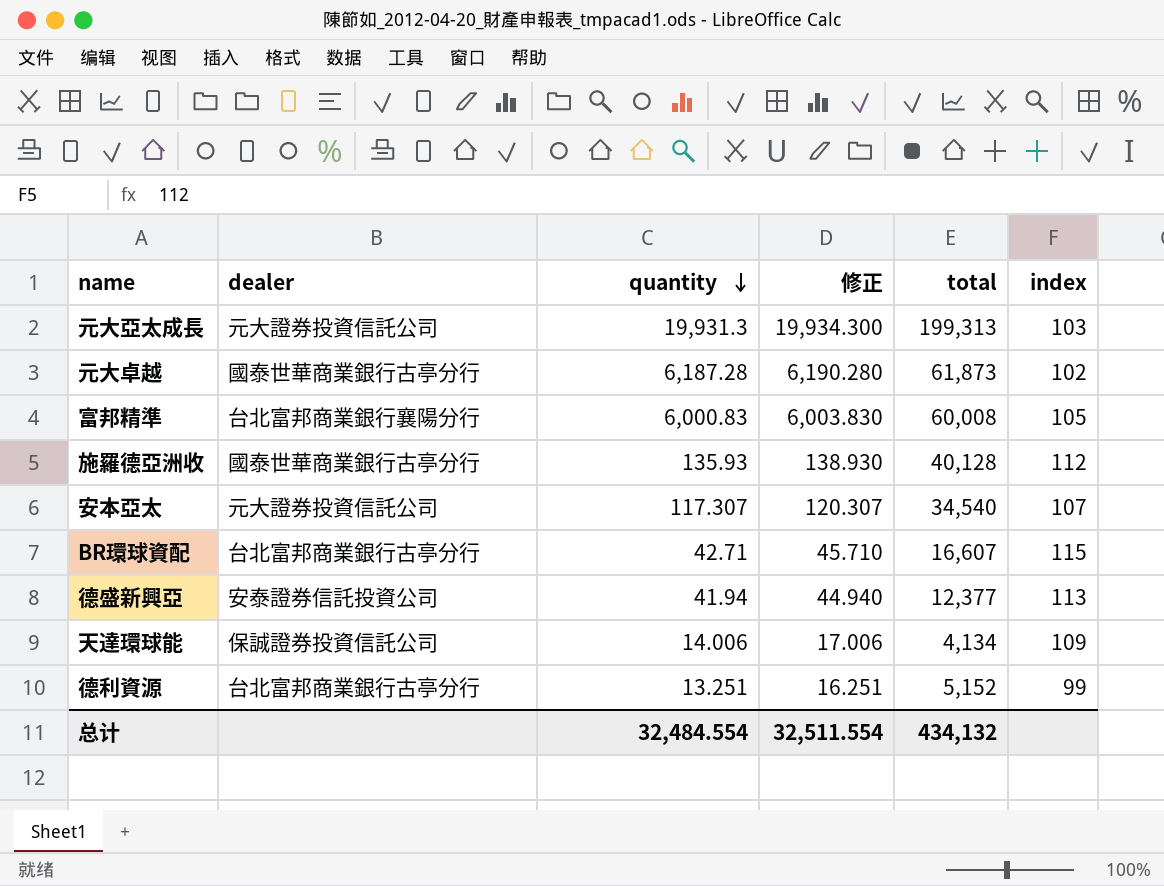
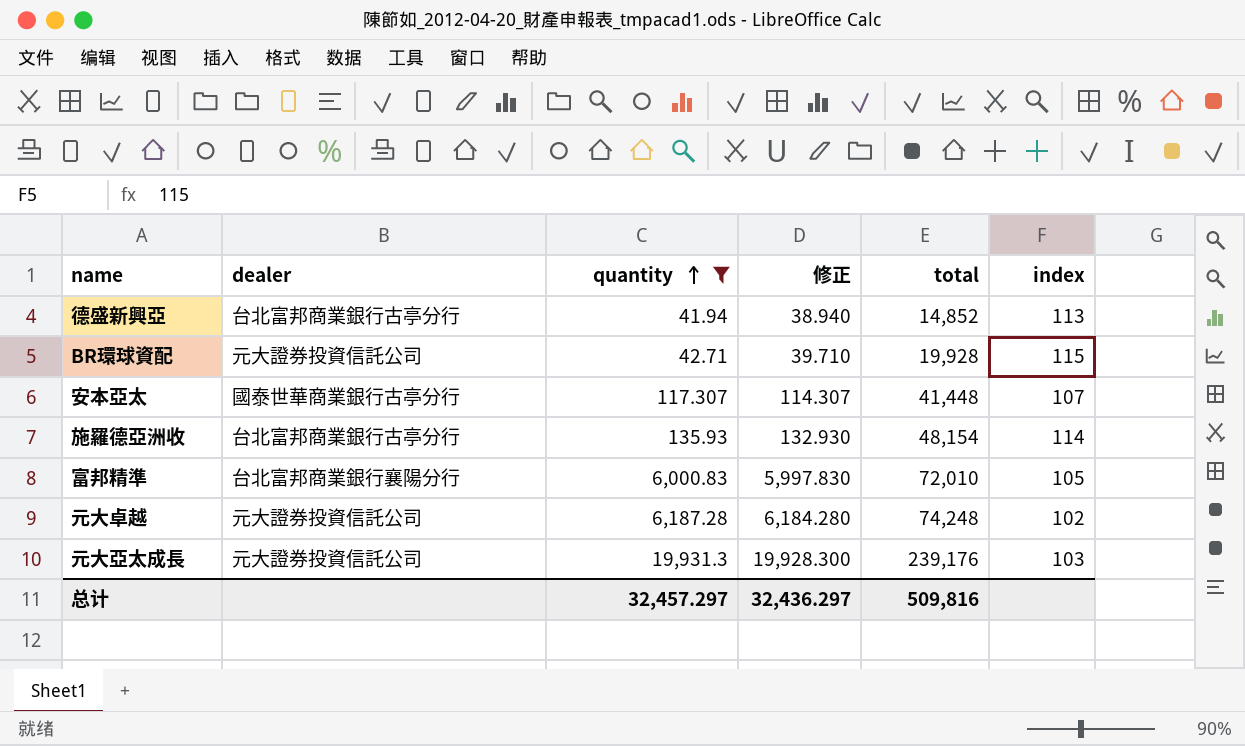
filter: none -> quantity >= 41.94
row order: quantity descending -> quantity ascending
column 修正 | formula: [quantity] + 3 -> [quantity] - 3
德盛新興亞 | dealer: 安泰證券信託投資公司 -> 台北富邦商業銀行古亭分行
德盛新興亞 | total: 12,377 -> 14,852
BR環球資配 | dealer: 台北富邦商業銀行古亭分行 -> 元大證券投資信託公司
BR環球資配 | total: 16,607 -> 19,928
安本亞太 | dealer: 元大證券投資信託公司 -> 國泰世華商業銀行古亭分行
安本亞太 | total: 34,540 -> 41,448
施羅德亞洲收 | dealer: 國泰世華商業銀行古亭分行 -> 台北富邦商業銀行古亭分行
施羅德亞洲收 | total: 40,128 -> 48,154
施羅德亞洲收 | index: 112 -> 114
富邦精準 | total: 60,008 -> 72,010
元大卓越 | dealer: 國泰世華商業銀行古亭分行 -> 元大證券投資信託公司
元大卓越 | total: 61,873 -> 74,248
元大亞太成長 | total: 199,313 -> 239,176
总计 | quantity: 32,484.554 -> 32,457.297
总计 | 修正: 32,511.554 -> 32,436.297
总计 | total: 434,132 -> 509,816

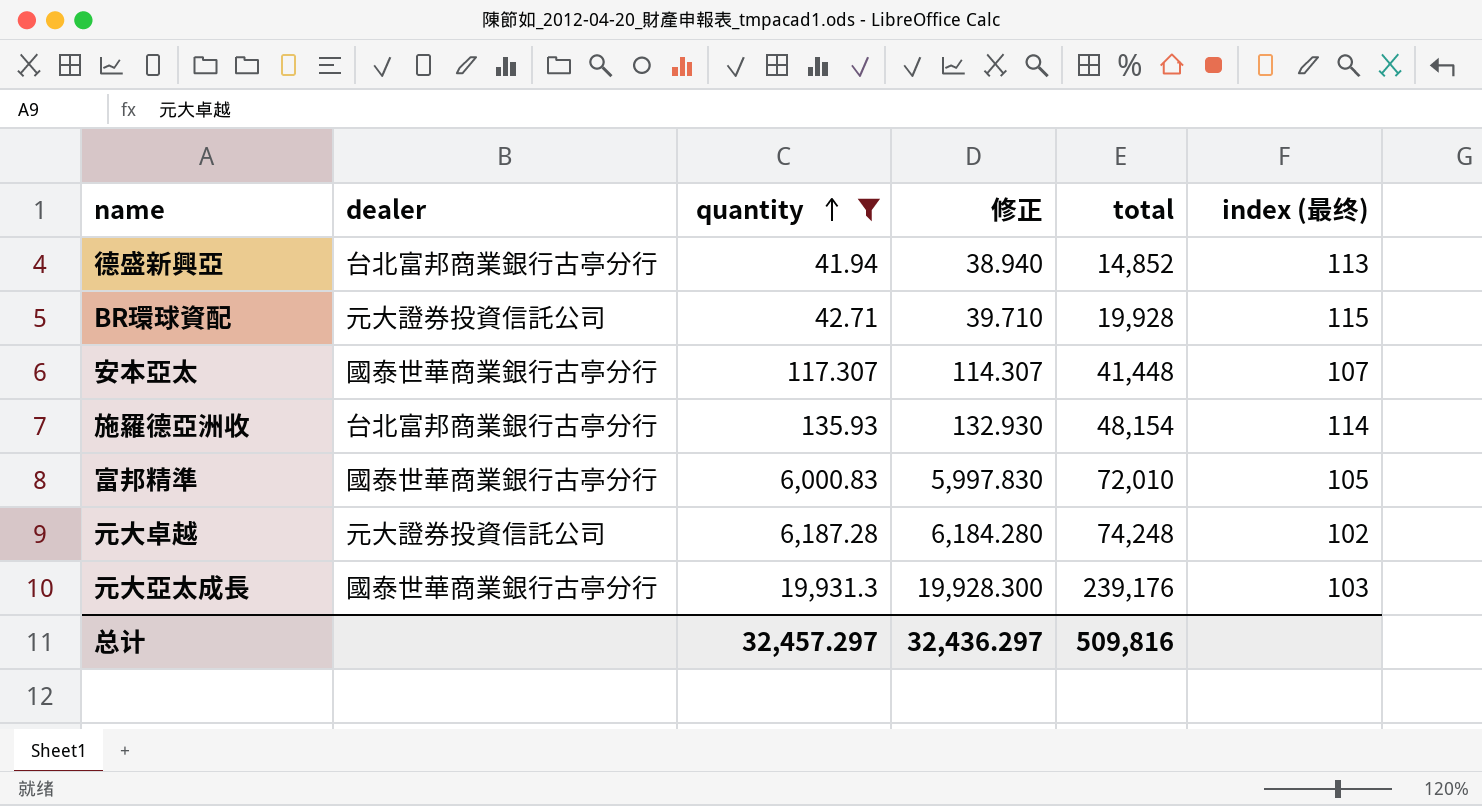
column name: index -> index (最终)
富邦精準 | dealer: 台北富邦商業銀行襄陽分行 -> 國泰世華商業銀行古亭分行
元大亞太成長 | dealer: 元大證券投資信託公司 -> 國泰世華商業銀行古亭分行

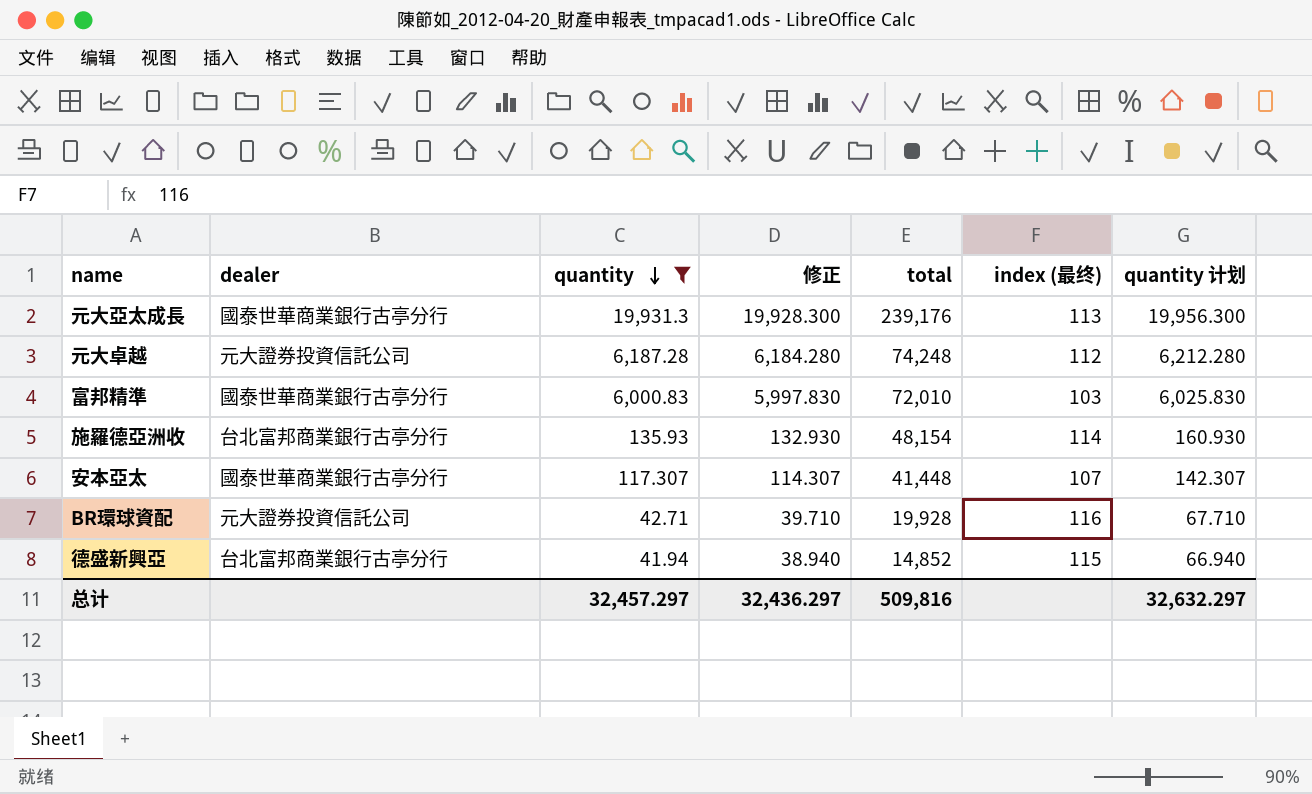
row order: quantity ascending -> quantity descending
column quantity 计划 | formula: none -> [quantity] + 25
元大亞太成長 | index (最终): 103 -> 113
元大卓越 | index (最终): 102 -> 112
富邦精準 | index (最终): 105 -> 103
BR環球資配 | index (最终): 115 -> 116
德盛新興亞 | index (最终): 113 -> 115

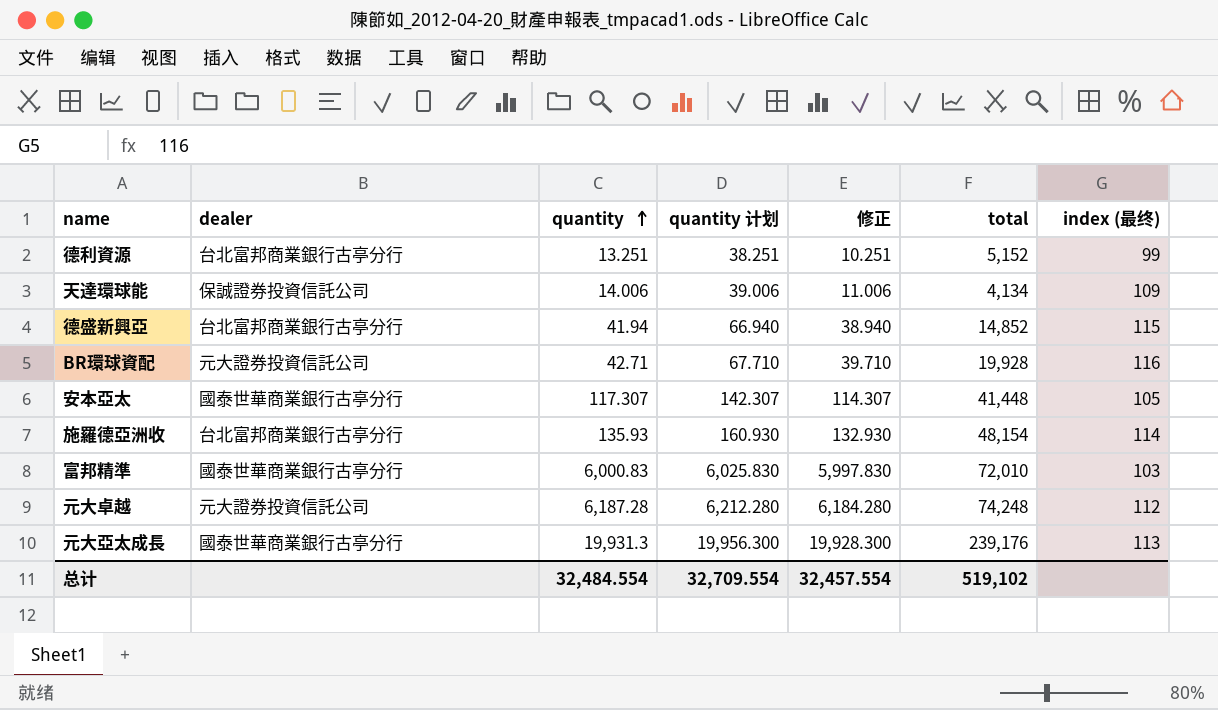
filter: quantity >= 41.94 -> none
row order: quantity descending -> quantity ascending
column quantity 计划 | position: 7 -> 4
安本亞太 | index (最终): 107 -> 105
总计 | quantity: 32,457.297 -> 32,484.554
总计 | quantity 计划: 32,632.297 -> 32,709.554
总计 | 修正: 32,436.297 -> 32,457.554
总计 | total: 509,816 -> 519,102

